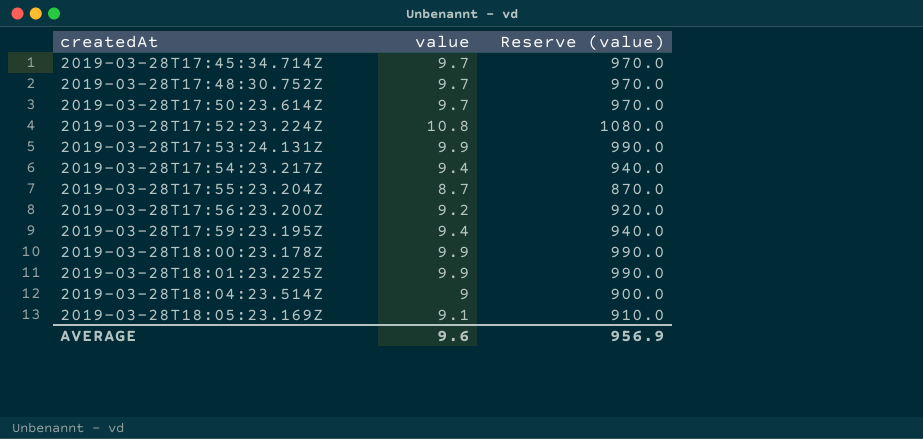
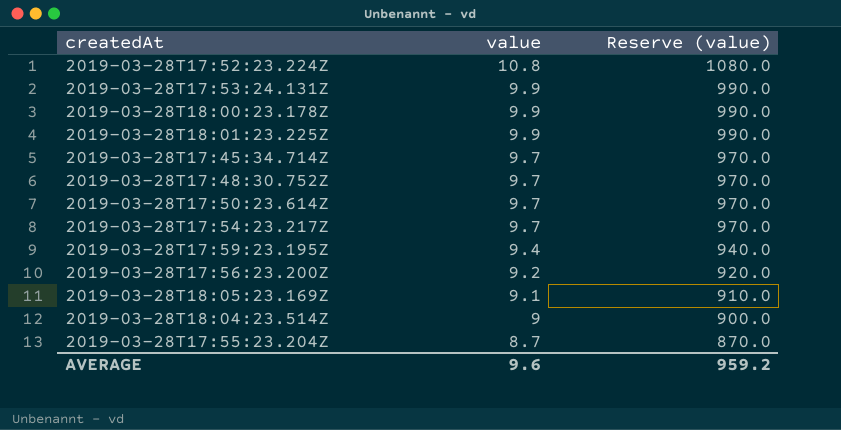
row order: createdAt ascending -> value descending
2019-03-28T17:54:23.217Z | value: 9.4 -> 9.7
2019-03-28T17:54:23.217Z | Reserve (value): 940.0 -> 970.0
AVERAGE | Reserve (value): 956.9 -> 959.2

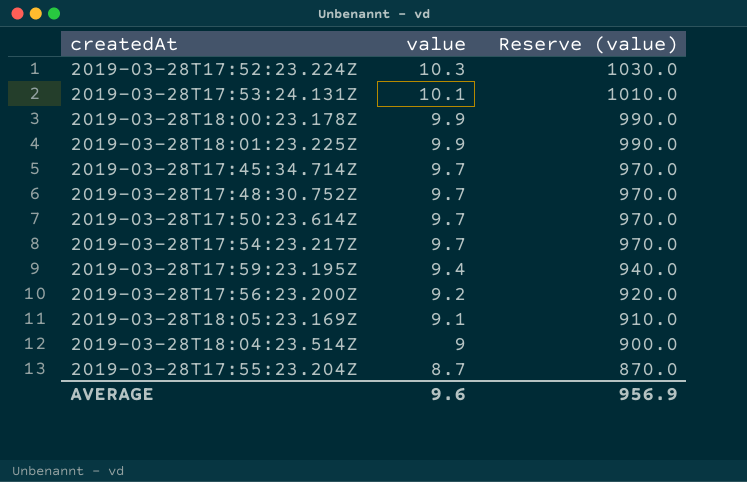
2019-03-28T17:52:23.224Z | value: 10.8 -> 10.3
2019-03-28T17:52:23.224Z | Reserve (value): 1080.0 -> 1030.0
2019-03-28T17:53:24.131Z | value: 9.9 -> 10.1
2019-03-28T17:53:24.131Z | Reserve (value): 990.0 -> 1010.0
AVERAGE | Reserve (value): 959.2 -> 956.9

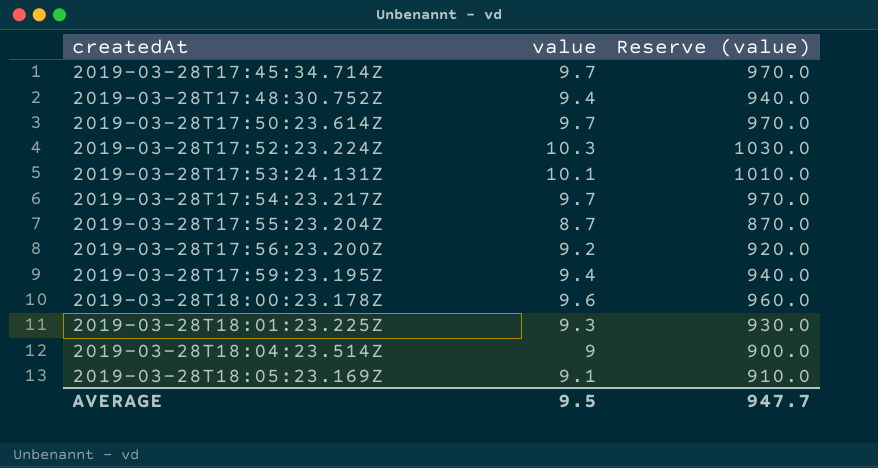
row order: value descending -> createdAt ascending
2019-03-28T17:48:30.752Z | value: 9.7 -> 9.4
2019-03-28T17:48:30.752Z | Reserve (value): 970.0 -> 940.0
2019-03-28T18:00:23.178Z | value: 9.9 -> 9.6
2019-03-28T18:00:23.178Z | Reserve (value): 990.0 -> 960.0
2019-03-28T18:01:23.225Z | value: 9.9 -> 9.3
2019-03-28T18:01:23.225Z | Reserve (value): 990.0 -> 930.0
AVERAGE | value: 9.6 -> 9.5
AVERAGE | Reserve (value): 956.9 -> 947.7

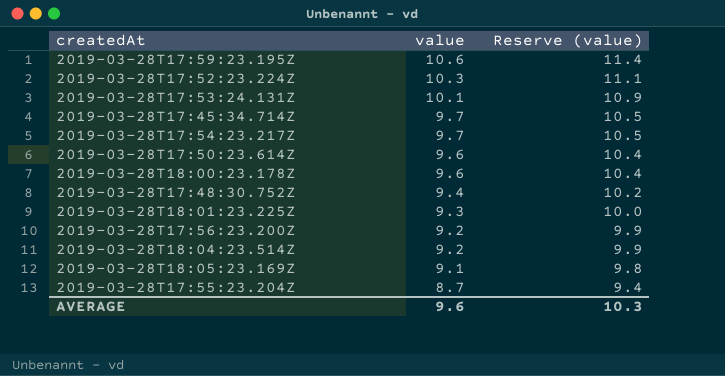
row order: createdAt ascending -> value descending
column Reserve (value) | formula: [value] * 100 -> [value] * 1.08
2019-03-28T17:59:23.195Z | value: 9.4 -> 10.6
2019-03-28T17:50:23.614Z | value: 9.7 -> 9.6
2019-03-28T18:04:23.514Z | value: 9 -> 9.2
AVERAGE | value: 9.5 -> 9.6
AVERAGE | Reserve (value): 947.7 -> 10.3

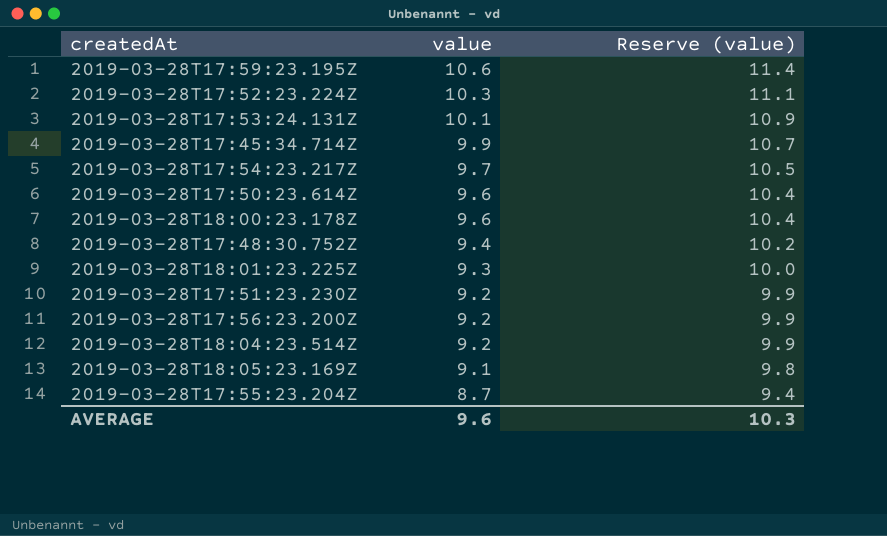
2019-03-28T17:45:34.714Z | value: 9.7 -> 9.9
2019-03-28T17:45:34.714Z | Reserve (value): 10.5 -> 10.7
row 2019-03-28T17:51:23.230Z: none -> 9.2 | 9.9

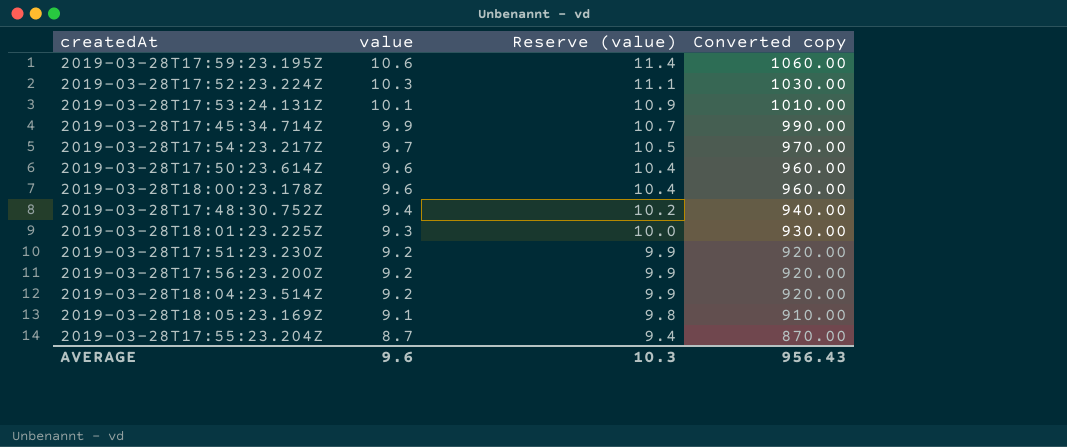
column Converted copy | formula: none -> [value] * 100

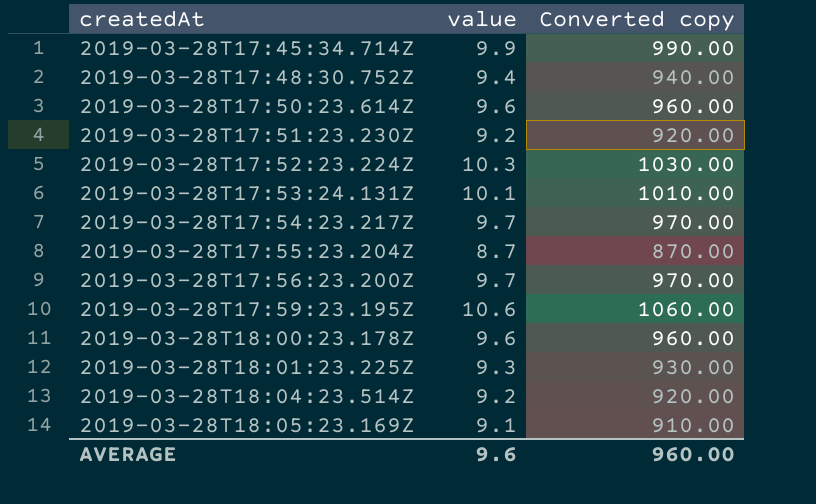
row order: value descending -> createdAt ascending
column Reserve (value) | formula: [value] * 1.08 -> none
2019-03-28T17:56:23.200Z | value: 9.2 -> 9.7
2019-03-28T17:56:23.200Z | Converted copy: 920.00 -> 970.00
AVERAGE | Converted copy: 956.43 -> 960.00

